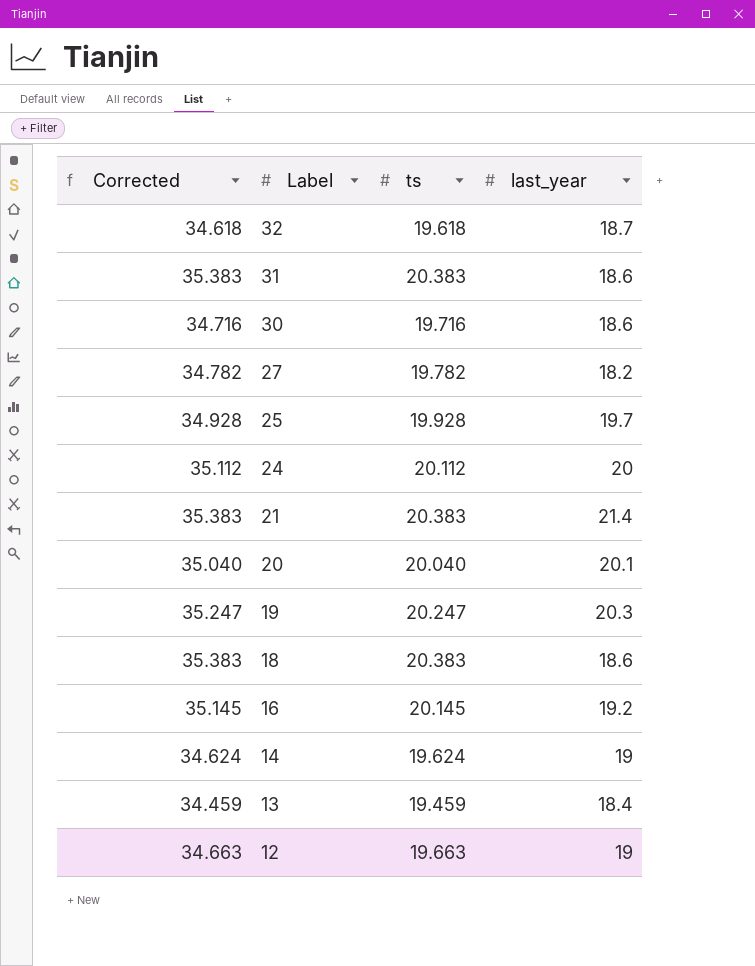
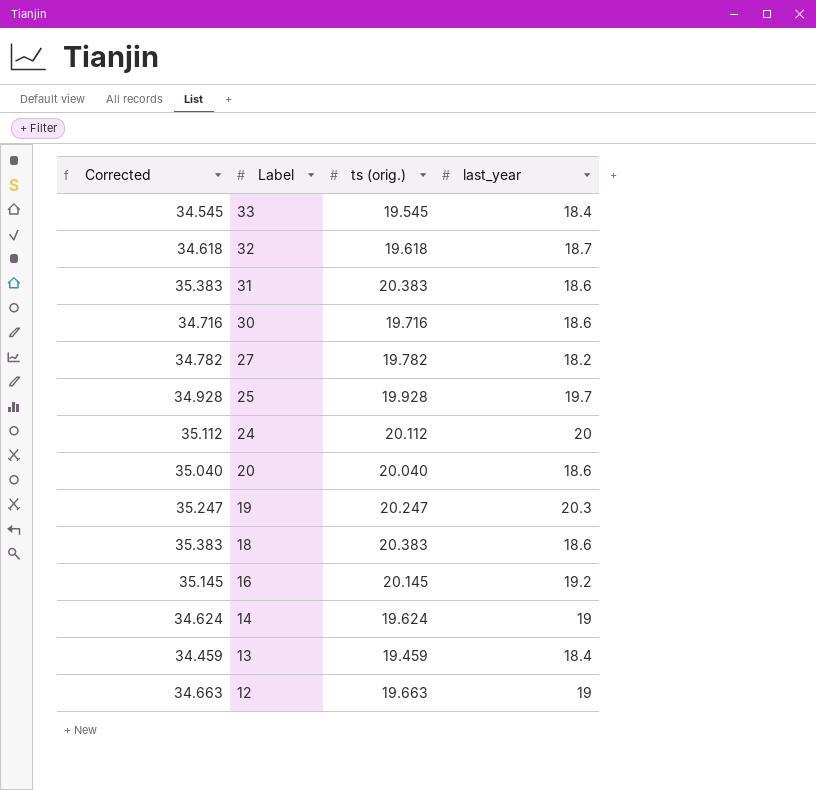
column name: ts -> ts (orig.)
row 21: 35.383 | 20.383 | 21.4 -> none
row 33: none -> 34.545 | 19.545 | 18.4
20 | last_year: 20.1 -> 18.6

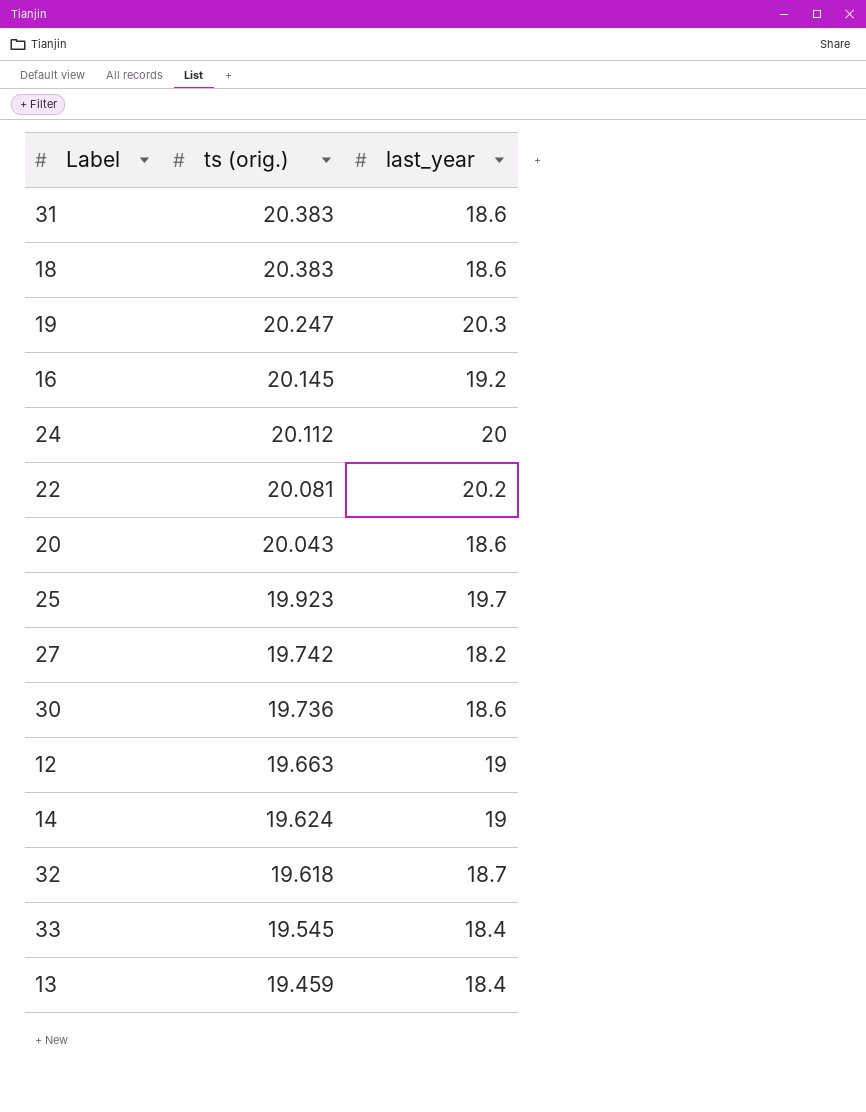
row order: Label descending -> ts (orig.) descending
column Corrected | formula: [ts (orig.)] + 15 -> none
row 22: none -> 20.081 | 20.2
20 | ts (orig.): 20.040 -> 20.043
25 | ts (orig.): 19.928 -> 19.923
27 | ts (orig.): 19.782 -> 19.742
30 | ts (orig.): 19.716 -> 19.736

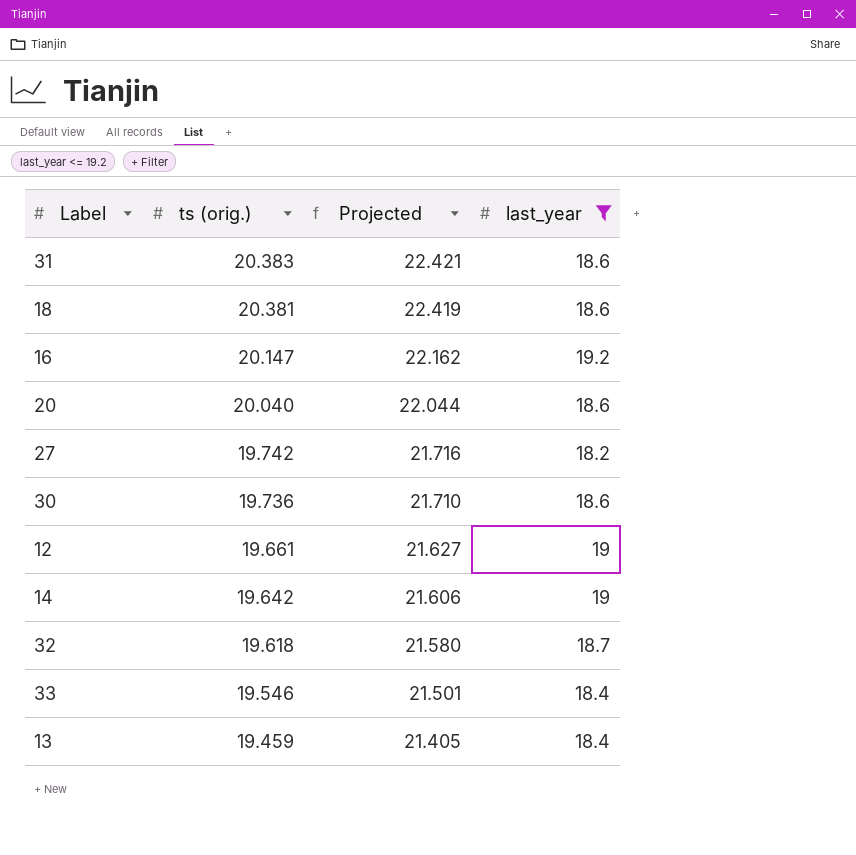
filter: none -> last_year <= 19.2
column Projected | formula: none -> [ts (orig.)] * 1.1
18 | ts (orig.): 20.383 -> 20.381
16 | ts (orig.): 20.145 -> 20.147
20 | ts (orig.): 20.043 -> 20.040
12 | ts (orig.): 19.663 -> 19.661
14 | ts (orig.): 19.624 -> 19.642
33 | ts (orig.): 19.545 -> 19.546

